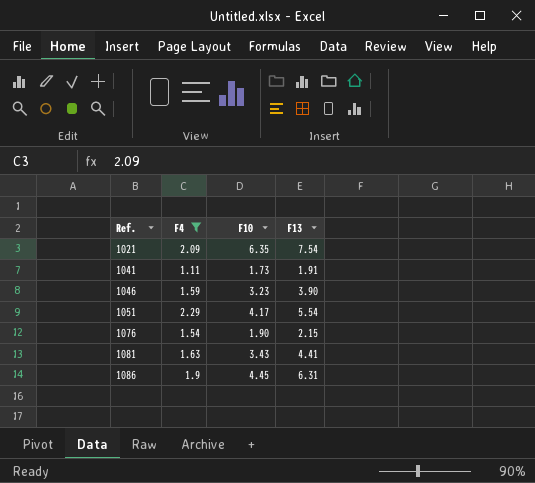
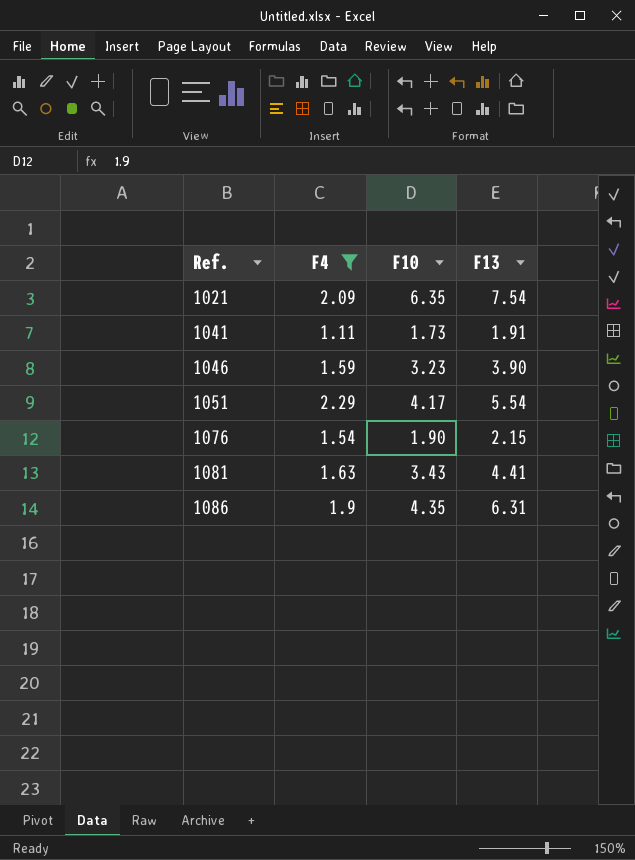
1086 | F10: 4.45 -> 4.35

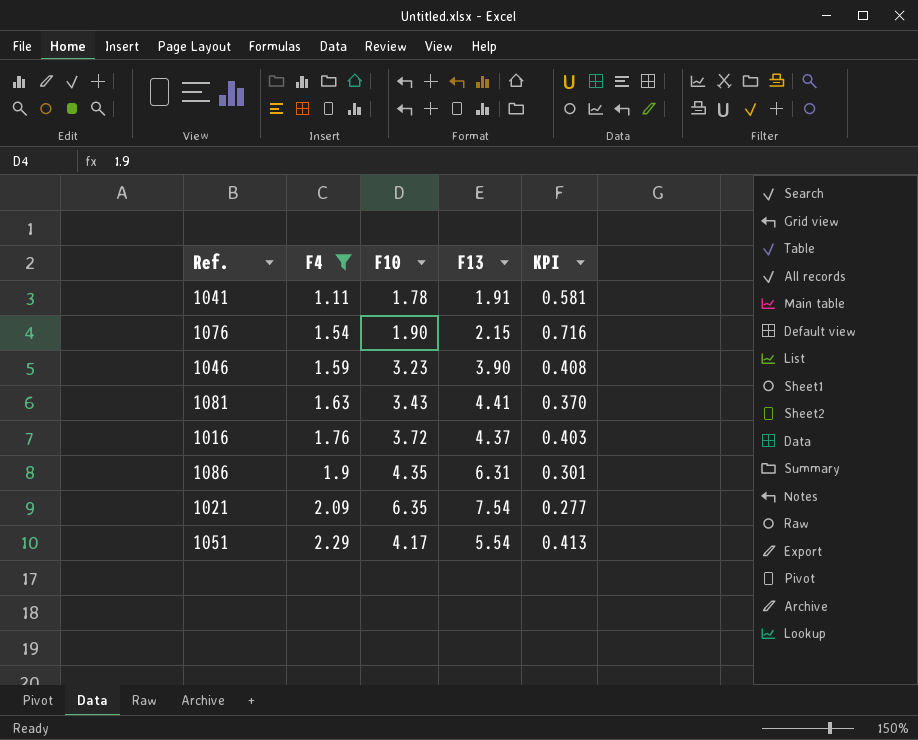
row order: Ref. ascending -> F4 ascending
column KPI | formula: none -> [F4] / [F13]
1041 | F10: 1.73 -> 1.78
row 1016: none -> 1.76 | 3.72 | 4.37 | 0.403

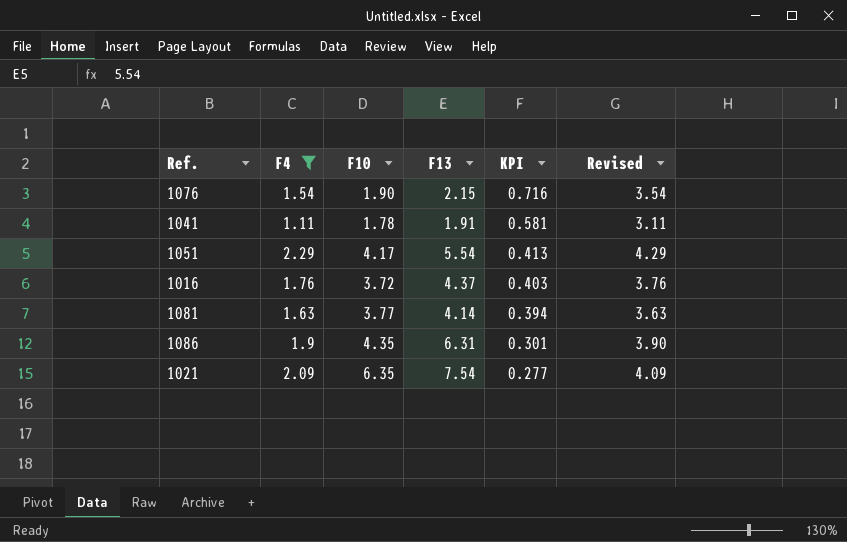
row order: F4 ascending -> KPI descending
column Revised | formula: none -> [F4] + 2
row 1046: 1.59 | 3.23 | 3.90 | 0.408 -> none
1081 | F10: 3.43 -> 3.77
1081 | F13: 4.41 -> 4.14
1081 | KPI: 0.370 -> 0.394

